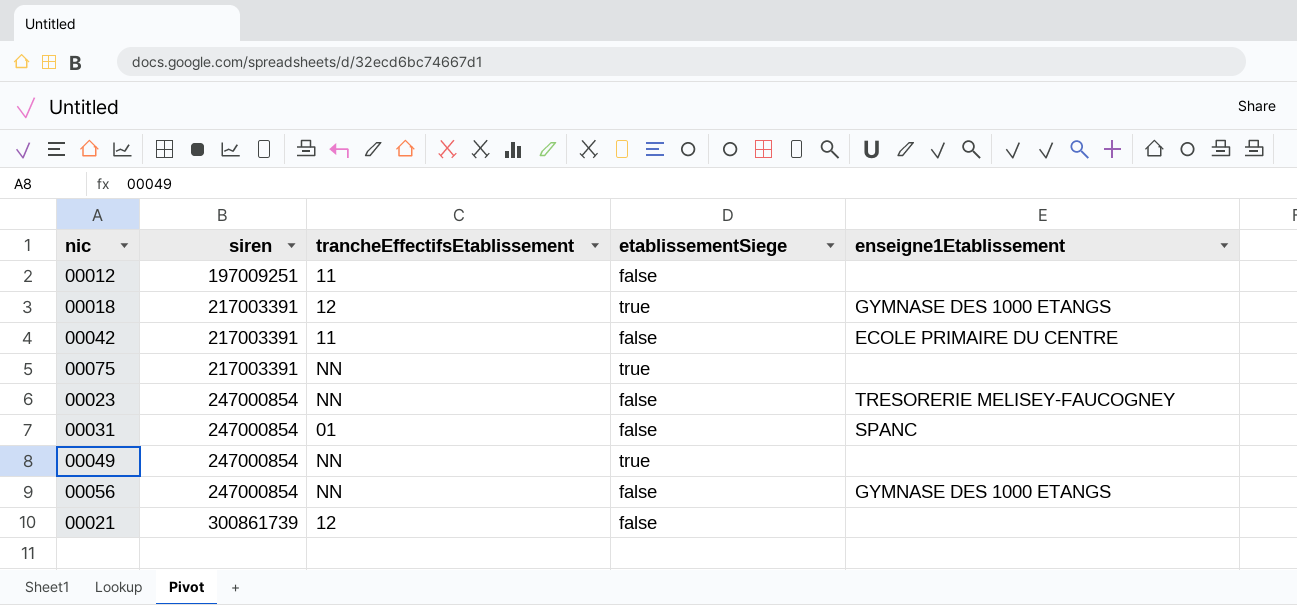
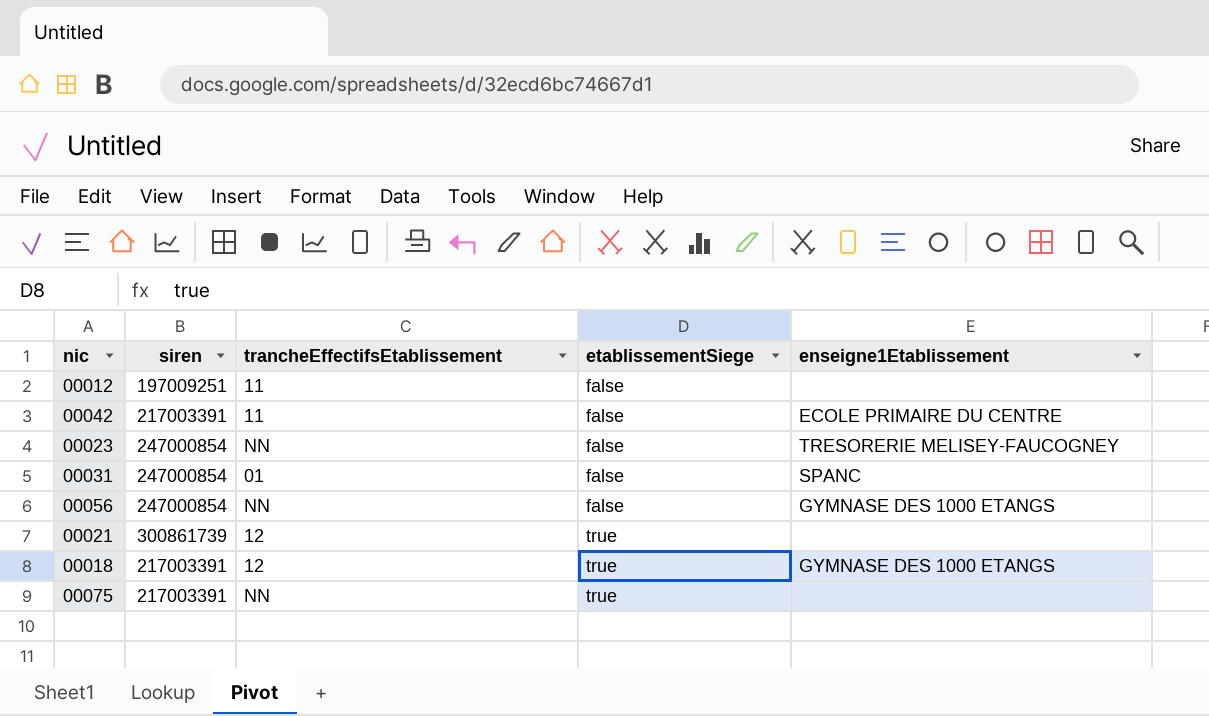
row order: siren ascending -> etablissementSiege ascending
row 00049: 247000854 | NN | true | none -> none
00021 | etablissementSiege: false -> true

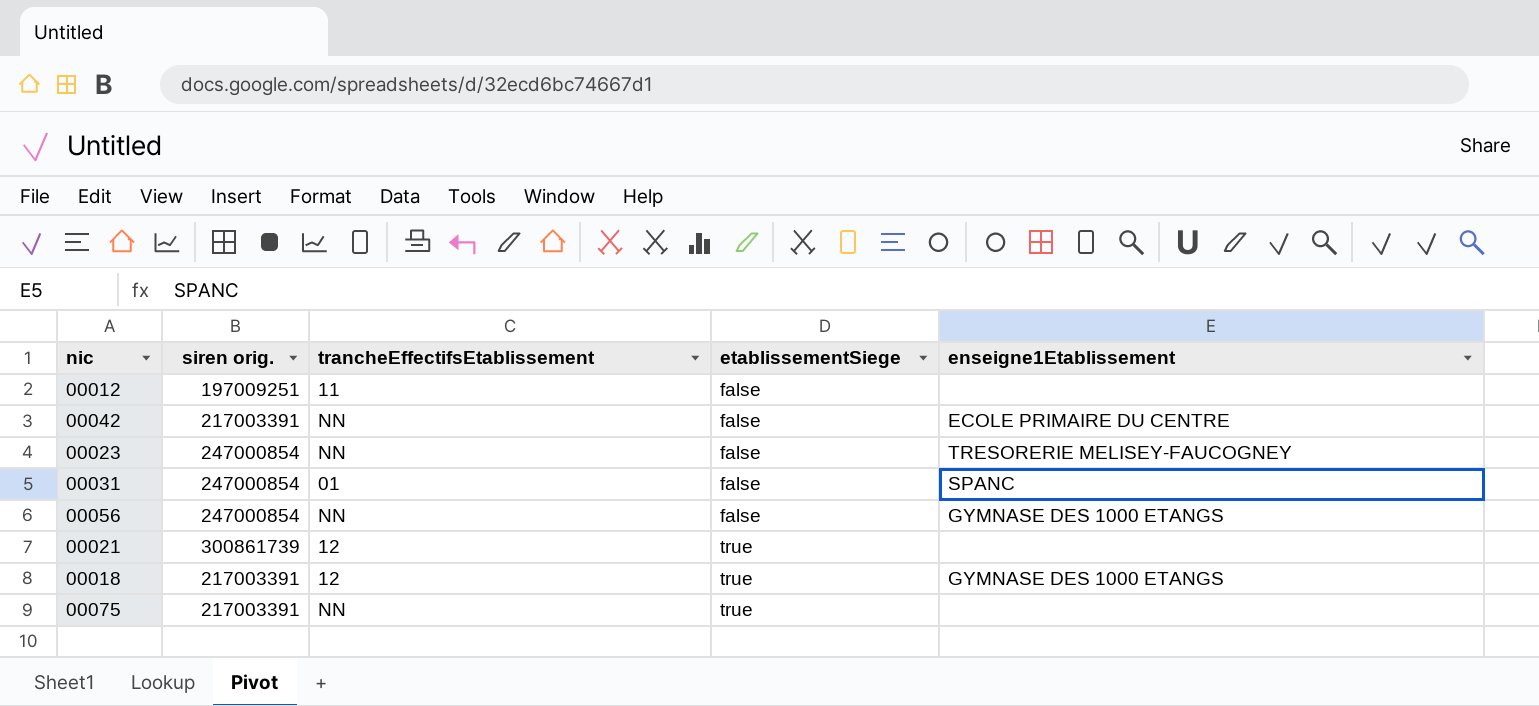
column name: siren -> siren orig.
00042 | trancheEffectifsEtablissement: 11 -> NN

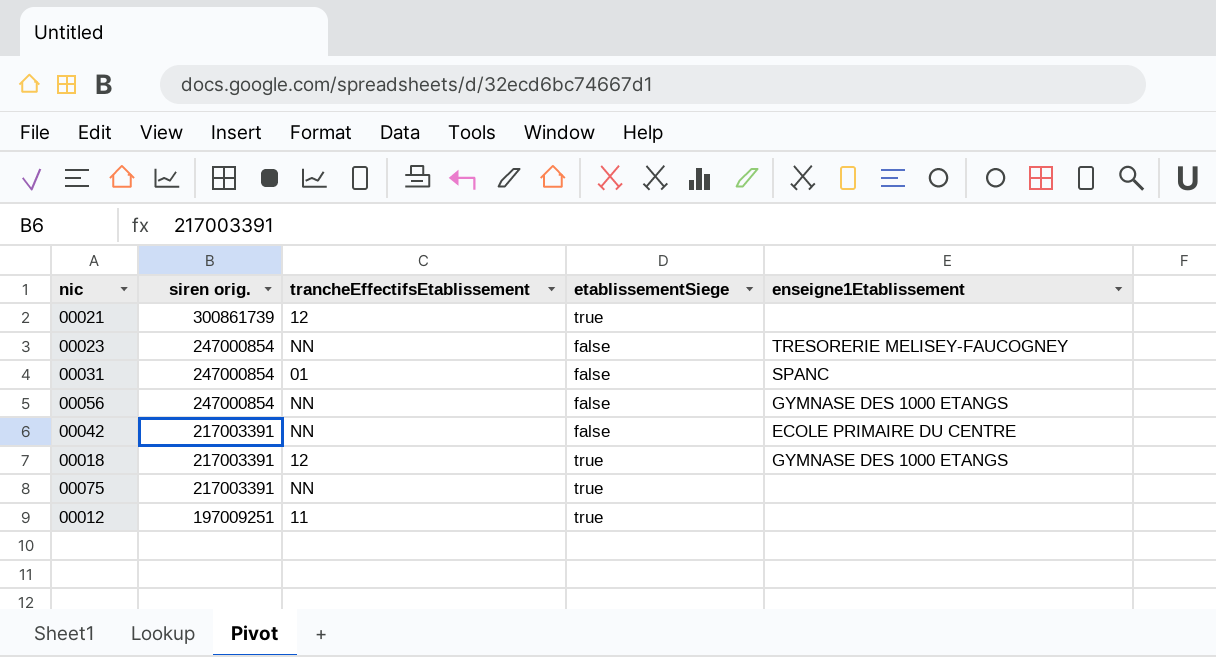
row order: etablissementSiege ascending -> siren orig. descending
00012 | etablissementSiege: false -> true

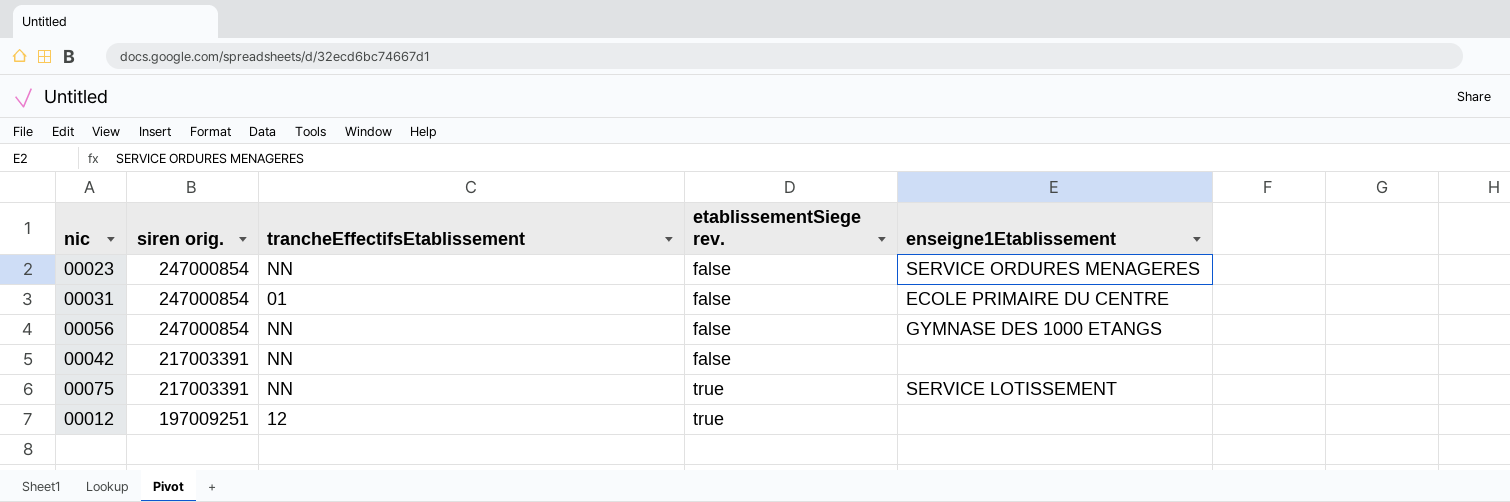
column name: etablissementSiege -> etablissementSiege rev.
row 00021: 300861739 | 12 | true | none -> none
row 00018: 217003391 | 12 | true | GYMNASE DES 1000 ETANGS -> none
00023 | enseigne1Etablissement: TRESORERIE MELISEY-FAUCOGNEY -> SERVICE ORDURES MENAGERES
00031 | enseigne1Etablissement: SPANC -> ECOLE PRIMAIRE DU CENTRE
00042 | enseigne1Etablissement: ECOLE PRIMAIRE DU CENTRE -> none
00075 | enseigne1Etablissement: none -> SERVICE LOTISSEMENT
00012 | trancheEffectifsEtablissement: 11 -> 12

